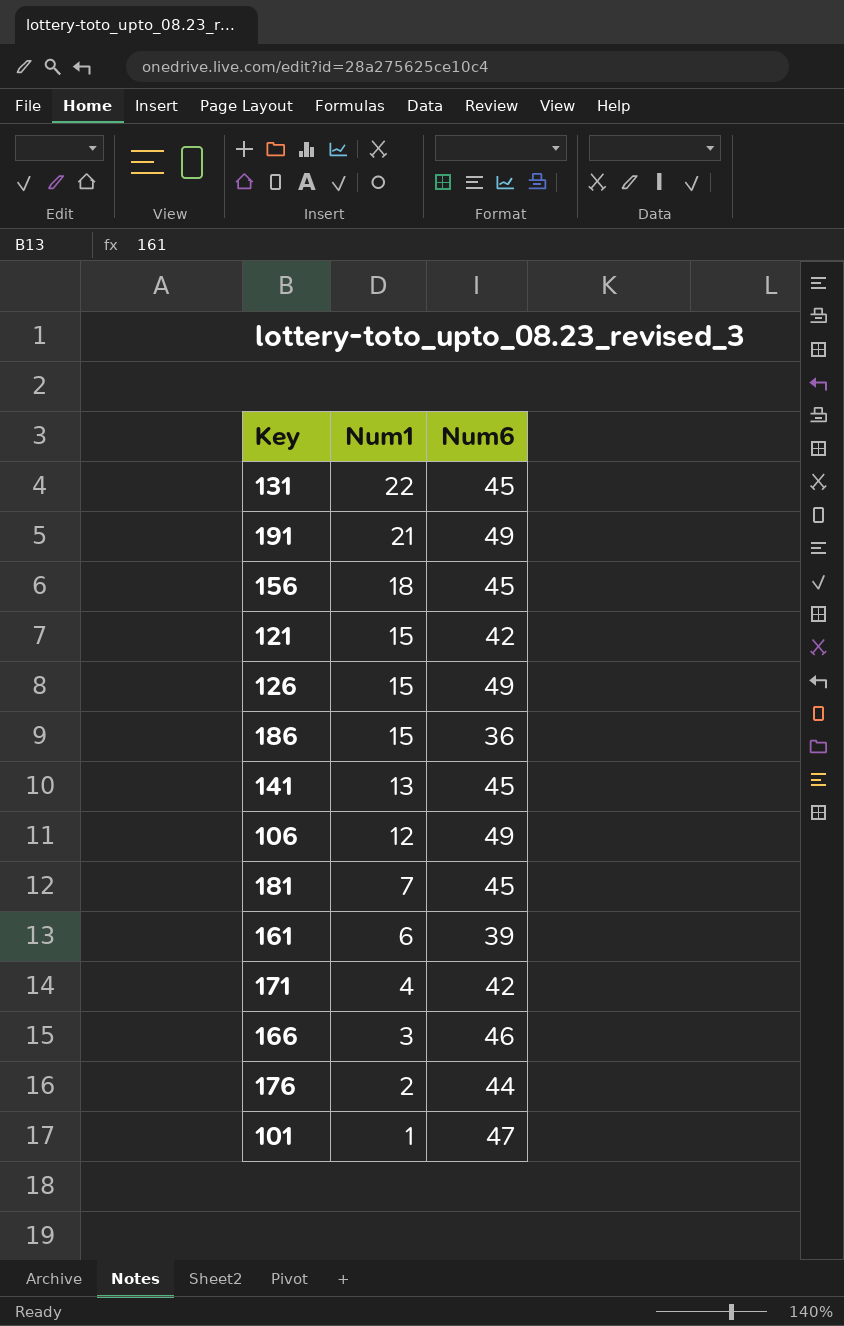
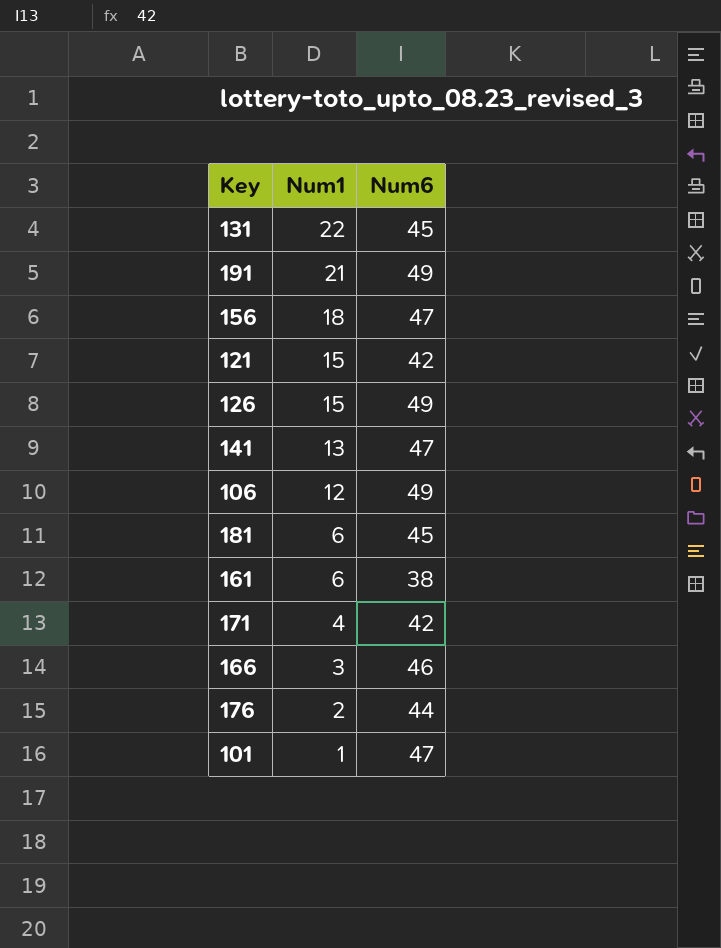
row 186: 15 | 36 -> none
156 | Num6: 45 -> 47
141 | Num6: 45 -> 47
181 | Num1: 7 -> 6
161 | Num6: 39 -> 38

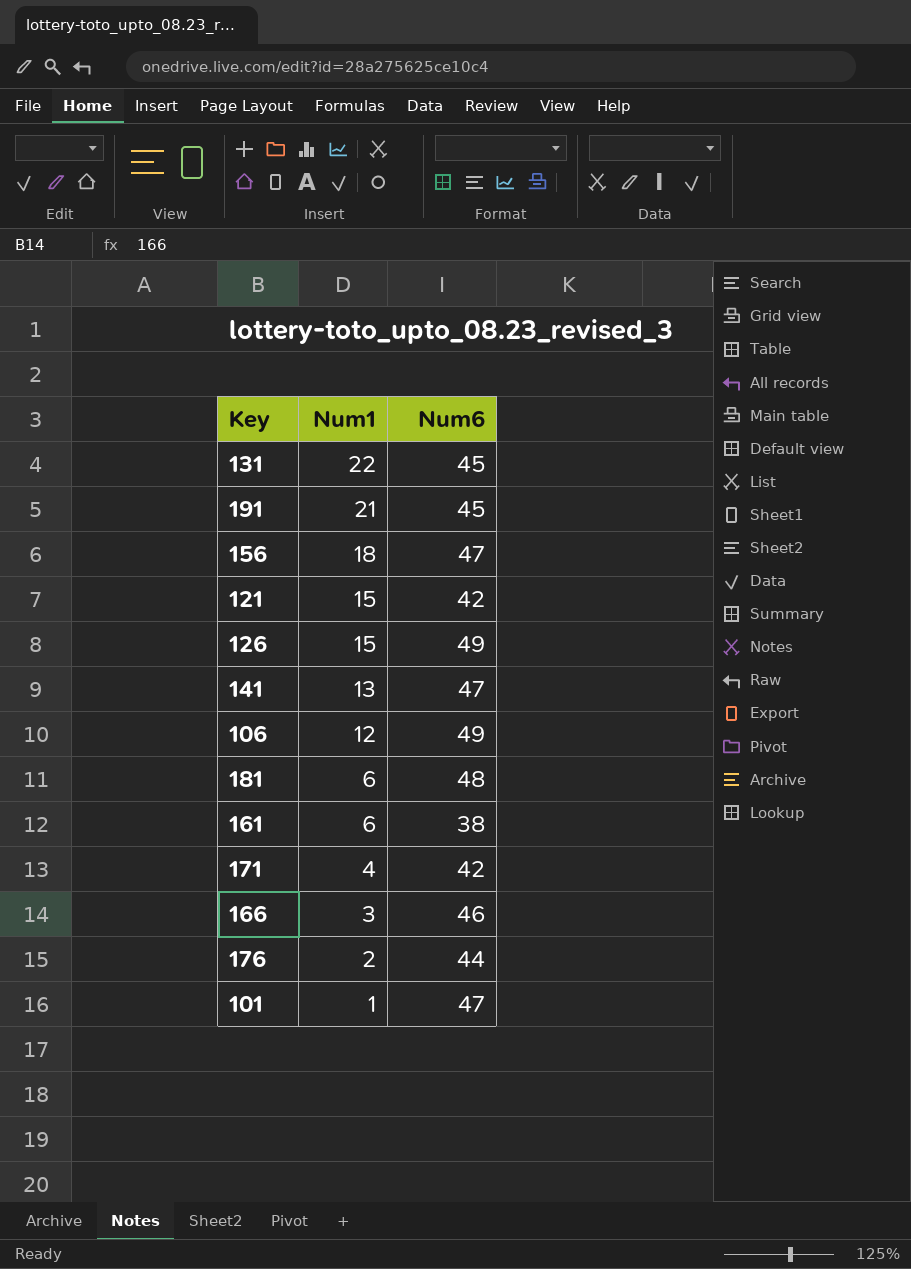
191 | Num6: 49 -> 45
181 | Num6: 45 -> 48

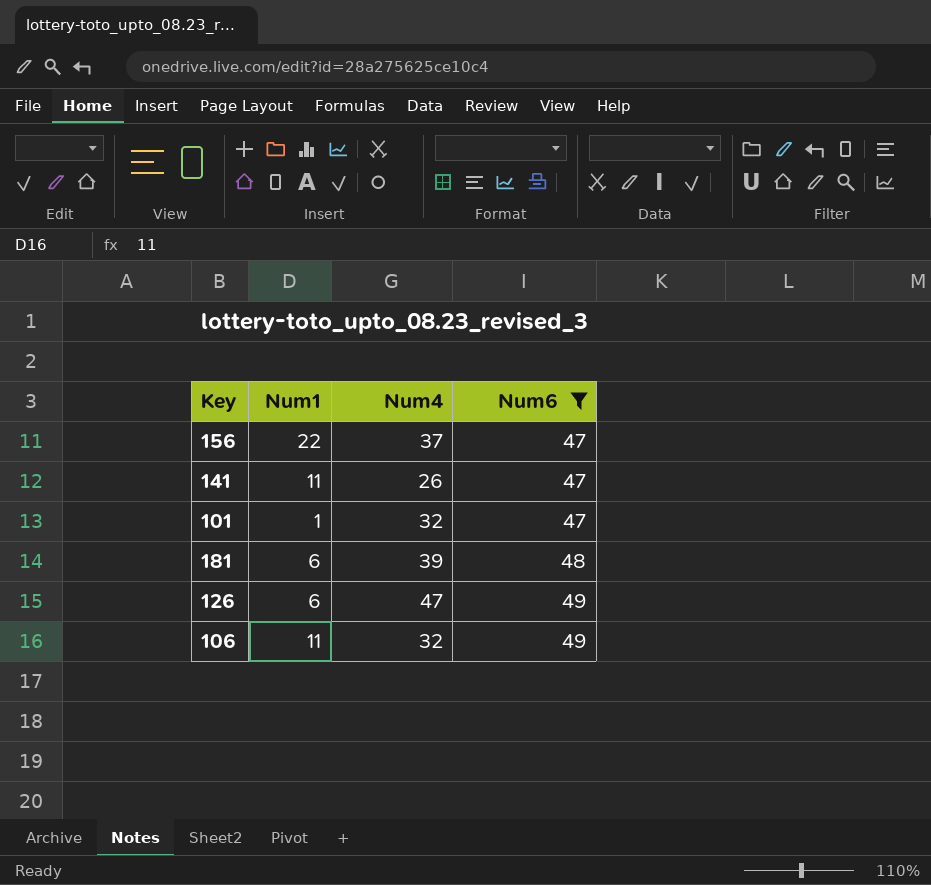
filter: none -> Num6 >= 47
row order: Num1 descending -> Num6 ascending
column Num4 | position: none -> 3
156 | Num1: 18 -> 22
141 | Num1: 13 -> 11
126 | Num1: 15 -> 6
106 | Num1: 12 -> 11

